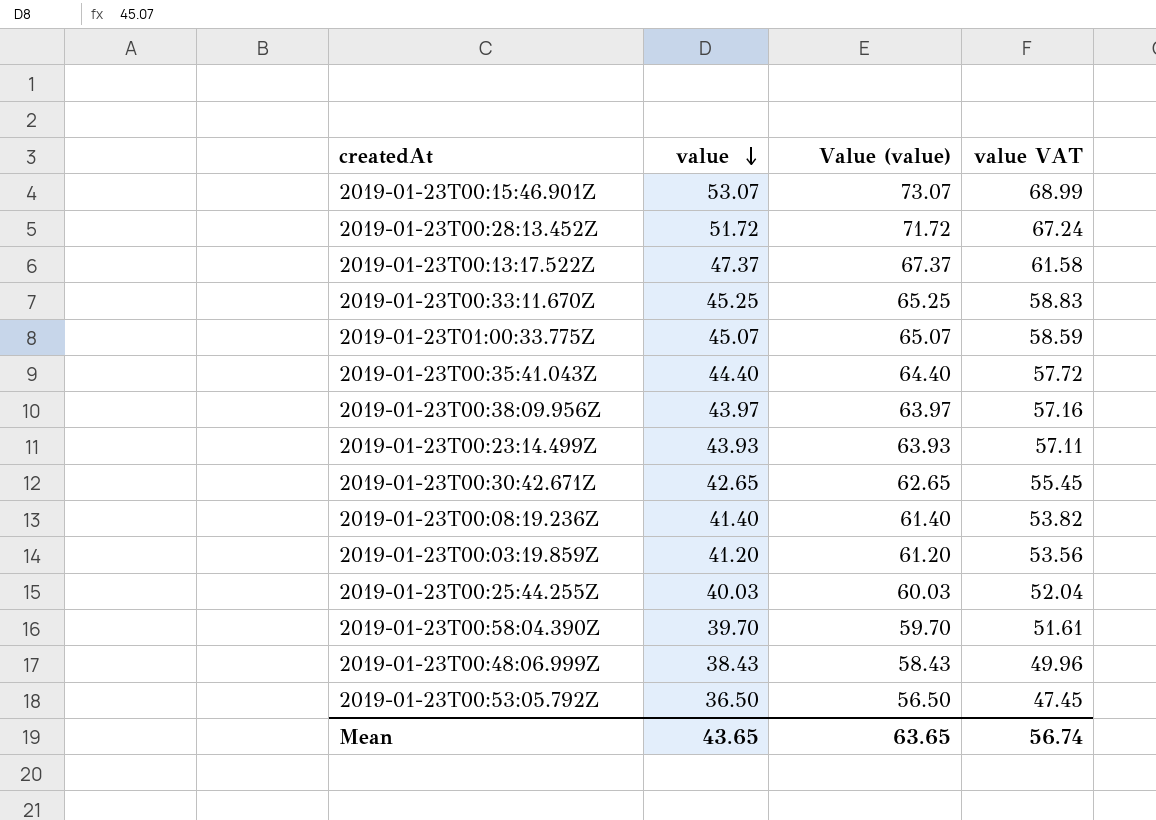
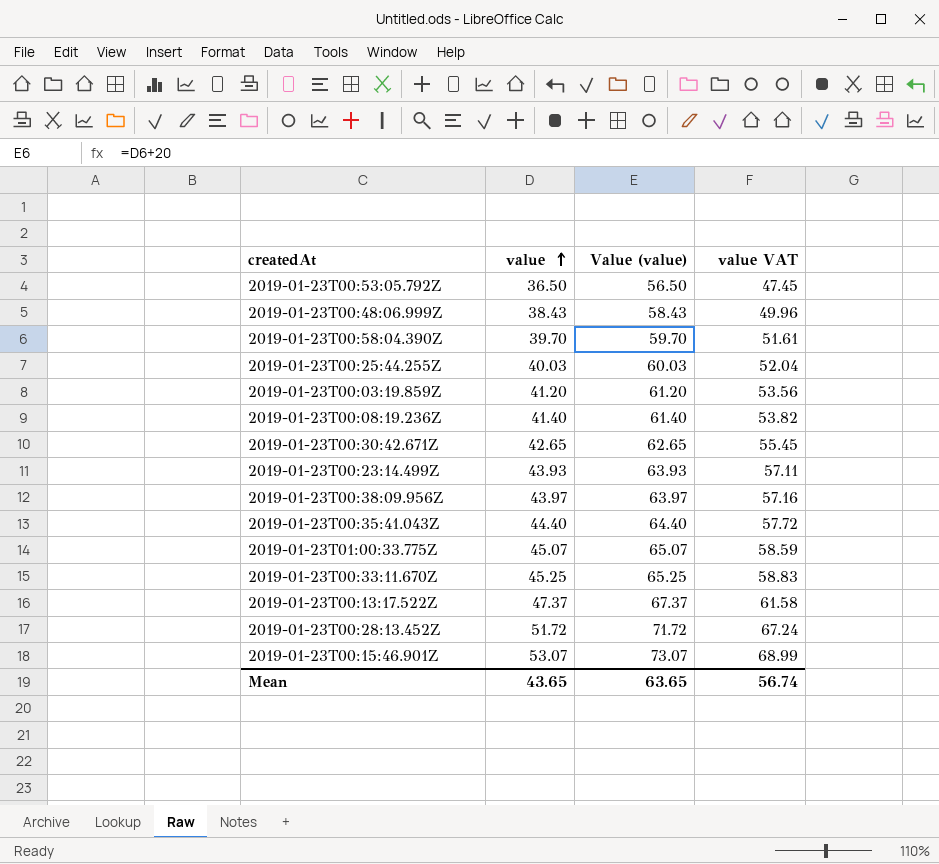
row order: value descending -> value ascending

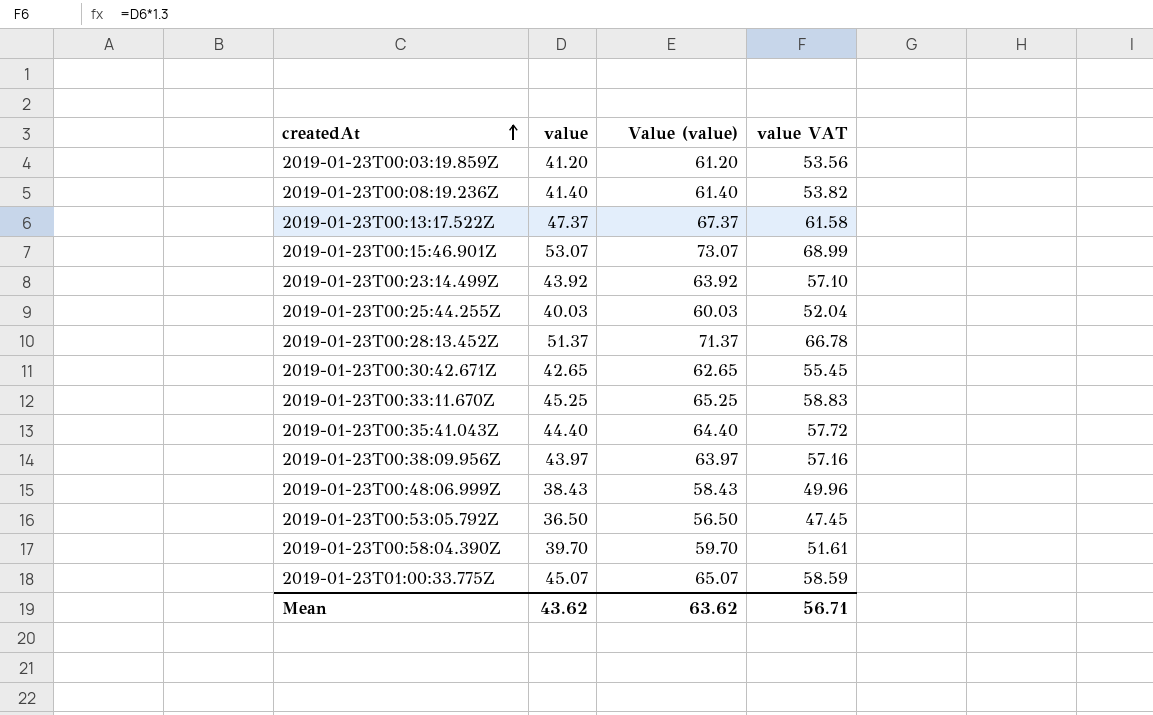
row order: value ascending -> createdAt ascending
2019-01-23T00:23:14.499Z | value: 43.93 -> 43.92
2019-01-23T00:23:14.499Z | Value (value): 63.93 -> 63.92
2019-01-23T00:23:14.499Z | value VAT: 57.11 -> 57.10
2019-01-23T00:28:13.452Z | value: 51.72 -> 51.37
2019-01-23T00:28:13.452Z | Value (value): 71.72 -> 71.37
2019-01-23T00:28:13.452Z | value VAT: 67.24 -> 66.78
Mean | value: 43.65 -> 43.62
Mean | Value (value): 63.65 -> 63.62
Mean | value VAT: 56.74 -> 56.71

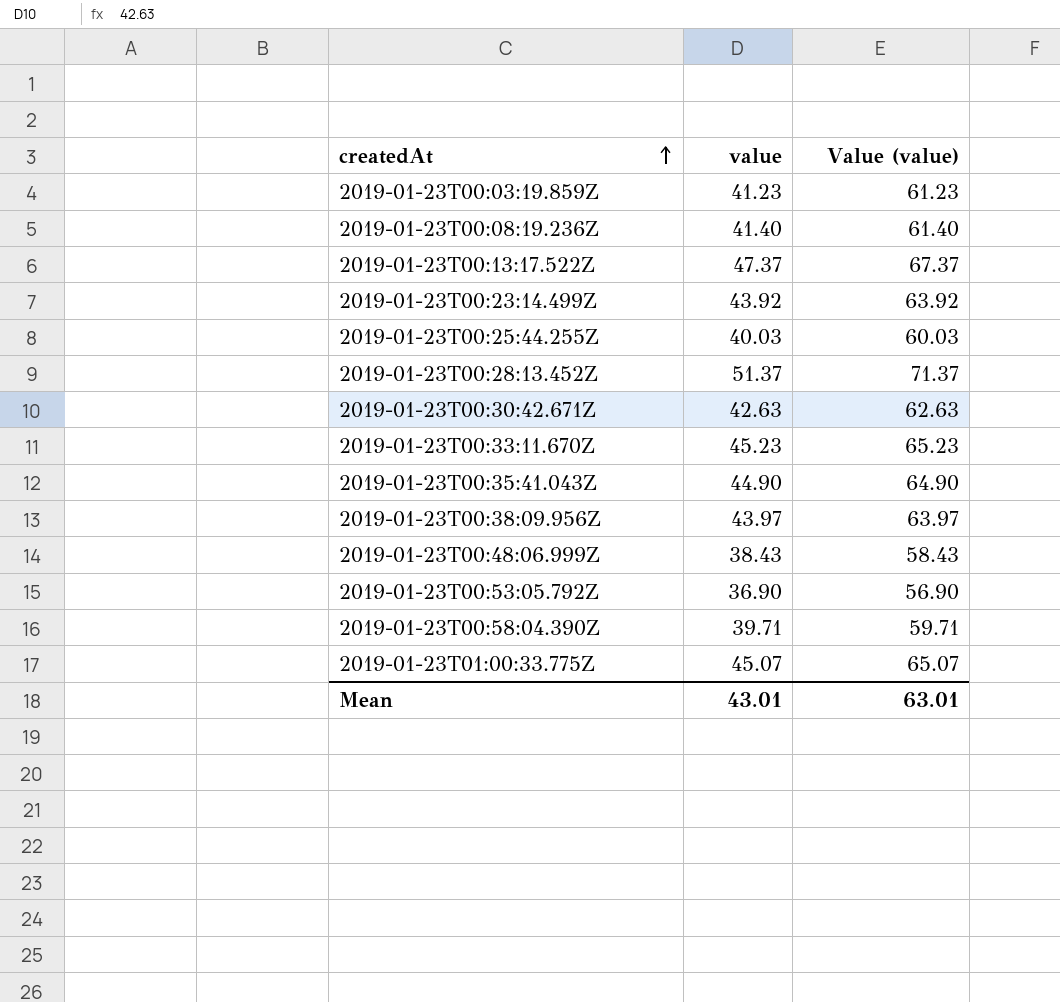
column value VAT | formula: [value] * 1.3 -> none
row 2019-01-23T00:15:46.901Z: 53.07 | 73.07 | 68.99 -> none
2019-01-23T00:03:19.859Z | value: 41.20 -> 41.23
2019-01-23T00:03:19.859Z | Value (value): 61.20 -> 61.23
2019-01-23T00:30:42.671Z | value: 42.65 -> 42.63
2019-01-23T00:30:42.671Z | Value (value): 62.65 -> 62.63
2019-01-23T00:33:11.670Z | value: 45.25 -> 45.23
2019-01-23T00:33:11.670Z | Value (value): 65.25 -> 65.23
2019-01-23T00:35:41.043Z | value: 44.40 -> 44.90
2019-01-23T00:35:41.043Z | Value (value): 64.40 -> 64.90
2019-01-23T00:53:05.792Z | value: 36.50 -> 36.90
2019-01-23T00:53:05.792Z | Value (value): 56.50 -> 56.90
2019-01-23T00:58:04.390Z | value: 39.70 -> 39.71
2019-01-23T00:58:04.390Z | Value (value): 59.70 -> 59.71
Mean | value: 43.62 -> 43.01
Mean | Value (value): 63.62 -> 63.01

